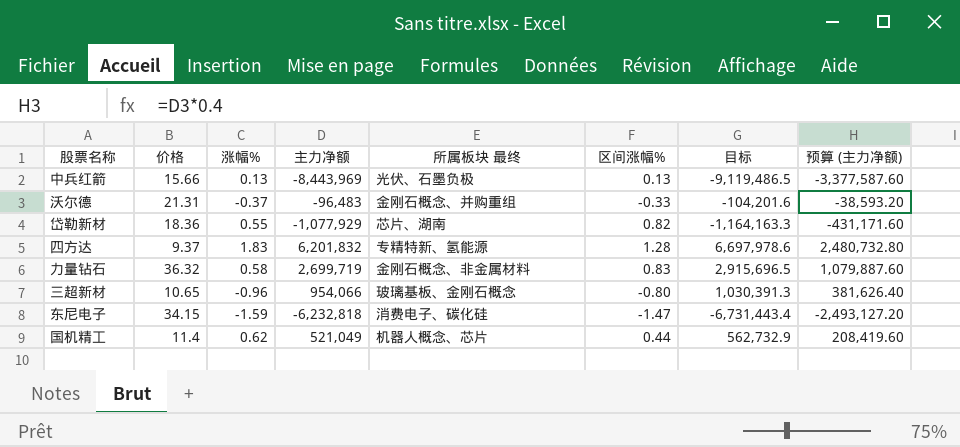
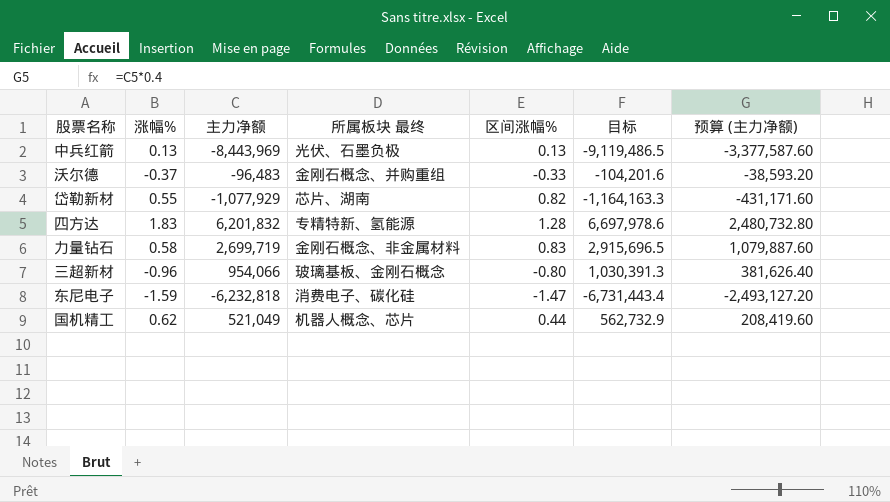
column 价格 | position: 2 -> none

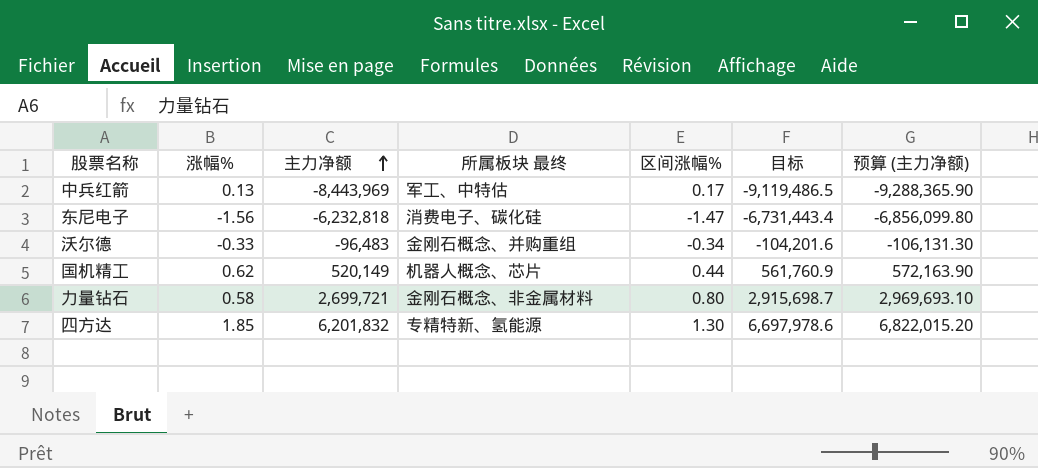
row order: none -> 主力净额 ascending
column 预算 (主力净额) | formula: [主力净额] * 0.4 -> [主力净额] * 1.1
row 岱勒新材: 0.55 | -1,077,929 | 芯片、湖南 | 0.82 | -1,164,163.3 | -431,171.60 -> none
row 三超新材: -0.96 | 954,066 | 玻璃基板、金刚石概念 | -0.80 | 1,030,391.3 | 381,626.40 -> none
中兵红箭 | 所属板块 最终: 光伏、石墨负极 -> 军工、中特估
中兵红箭 | 区间涨幅%: 0.13 -> 0.17
东尼电子 | 涨幅%: -1.59 -> -1.56
沃尔德 | 涨幅%: -0.37 -> -0.33
沃尔德 | 区间涨幅%: -0.33 -> -0.34
国机精工 | 主力净额: 521,049 -> 520,149
国机精工 | 目标: 562,732.9 -> 561,760.9
力量钻石 | 主力净额: 2,699,719 -> 2,699,721
力量钻石 | 区间涨幅%: 0.83 -> 0.80
力量钻石 | 目标: 2,915,696.5 -> 2,915,698.7
四方达 | 涨幅%: 1.83 -> 1.85
四方达 | 区间涨幅%: 1.28 -> 1.30

